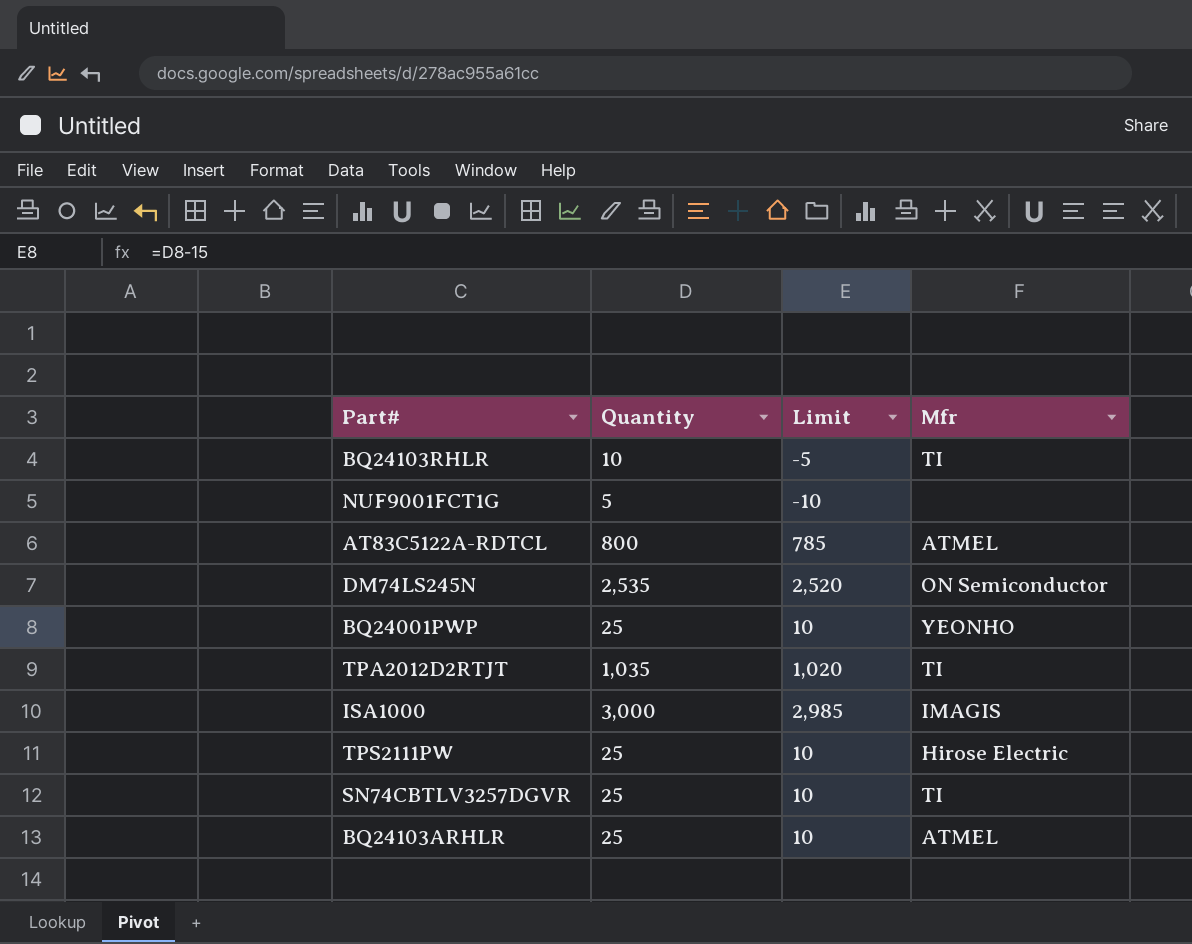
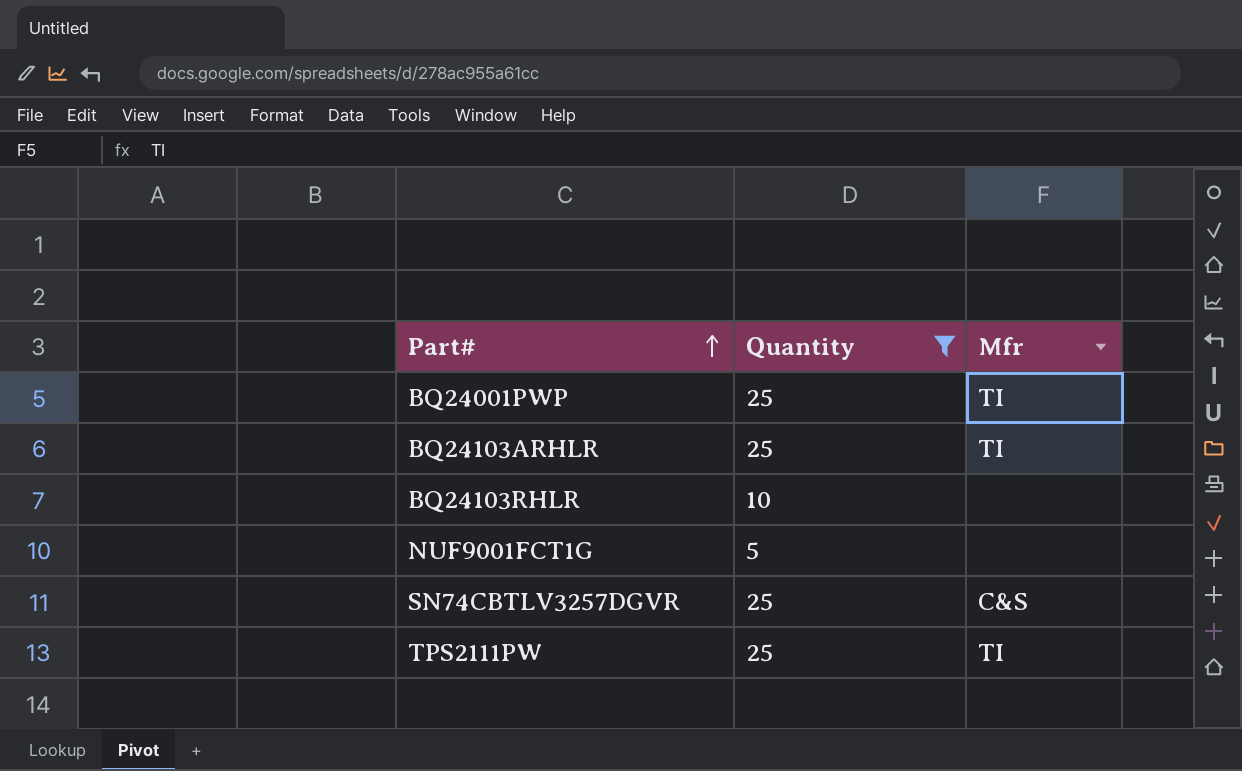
filter: none -> Quantity <= 25
row order: none -> Part# ascending
column Limit | formula: [Quantity] - 15 -> none
BQ24001PWP | Mfr: YEONHO -> TI
BQ24103ARHLR | Mfr: ATMEL -> TI
BQ24103RHLR | Mfr: TI -> none
SN74CBTLV3257DGVR | Mfr: TI -> C&S
TPS2111PW | Mfr: Hirose Electric -> TI

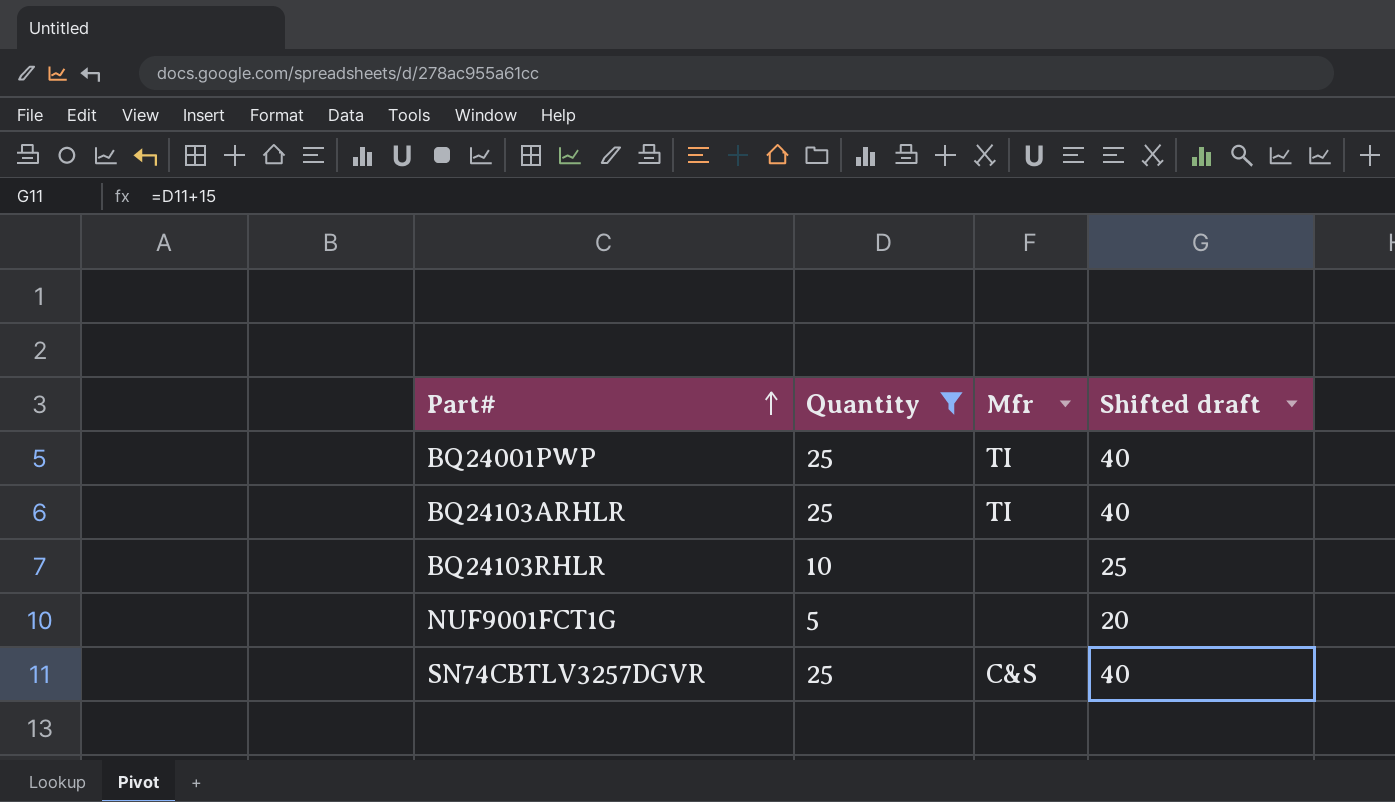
column Shifted draft | formula: none -> [Quantity] + 15
row TPS2111PW: 25 | TI -> none

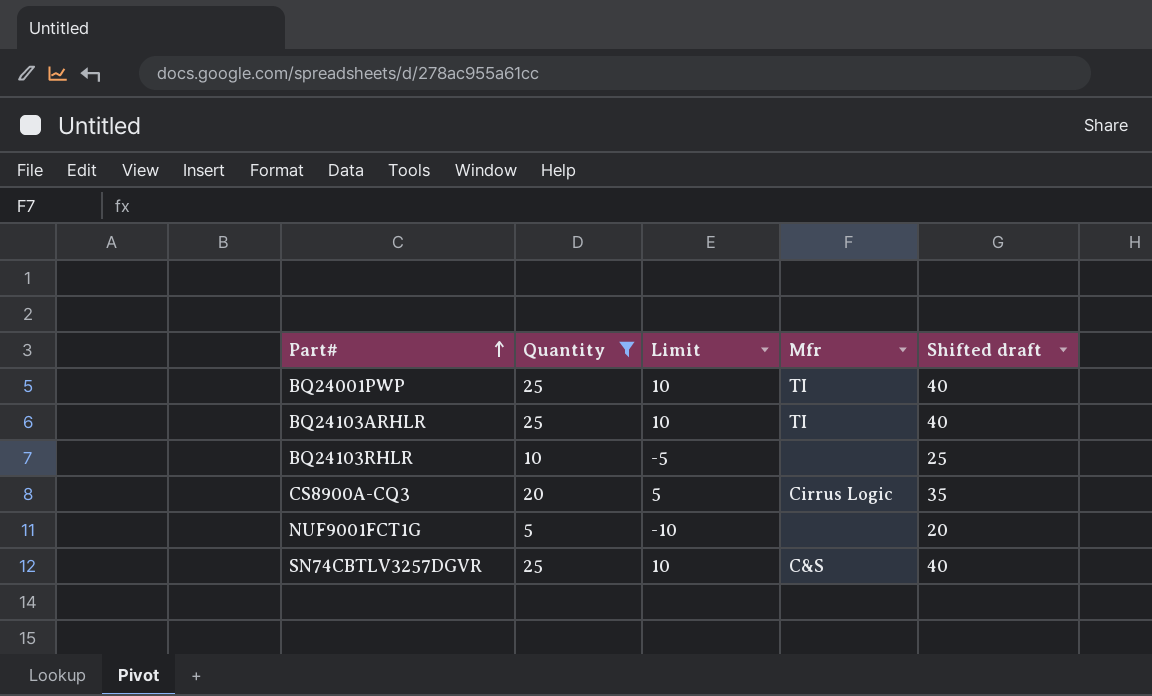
column Limit | formula: none -> [Quantity] - 15
row CS8900A-CQ3: none -> 20 | 5 | Cirrus Logic | 35

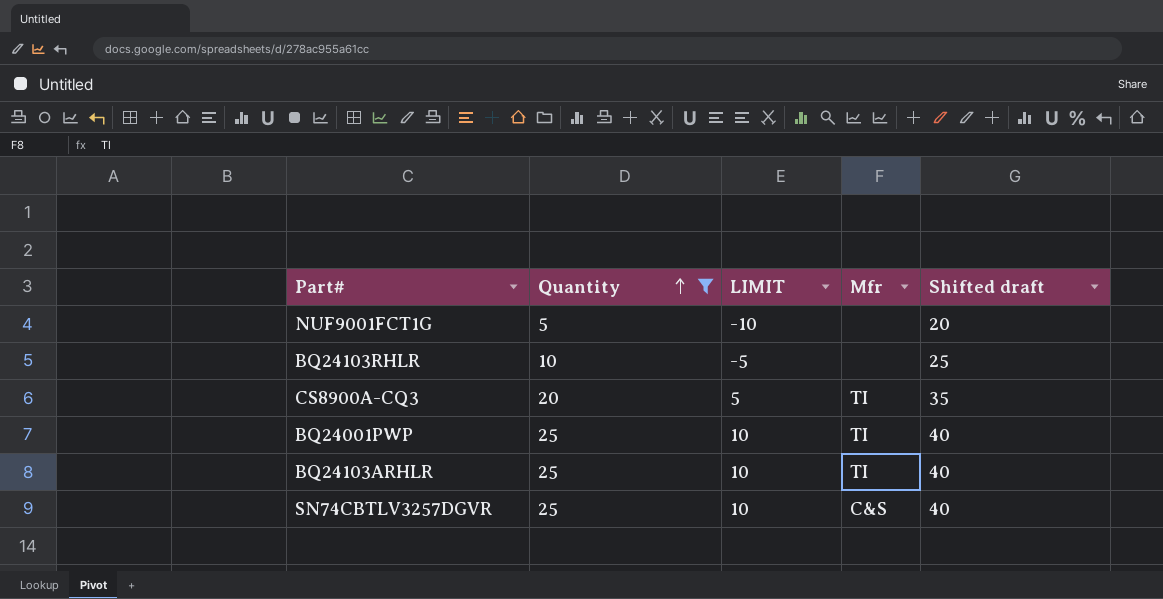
row order: Part# ascending -> Quantity ascending
column name: Limit -> LIMIT
CS8900A-CQ3 | Mfr: Cirrus Logic -> TI

